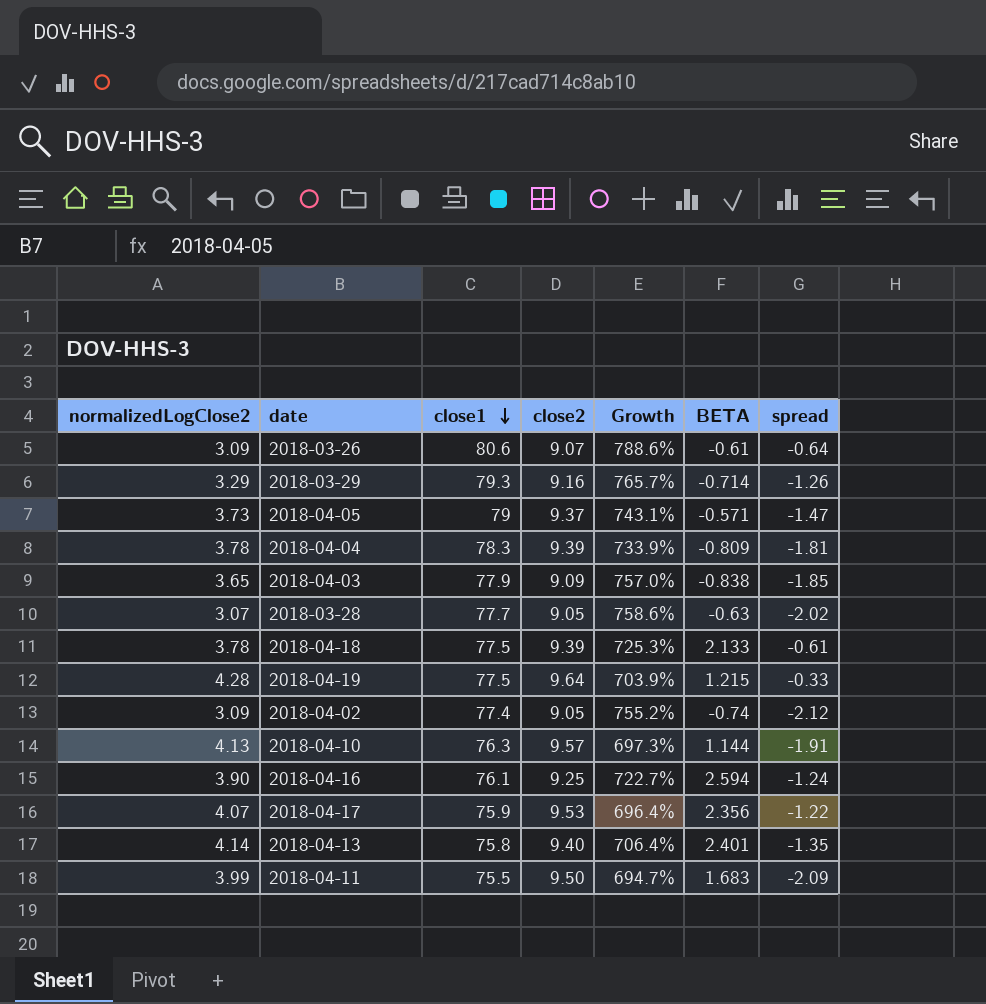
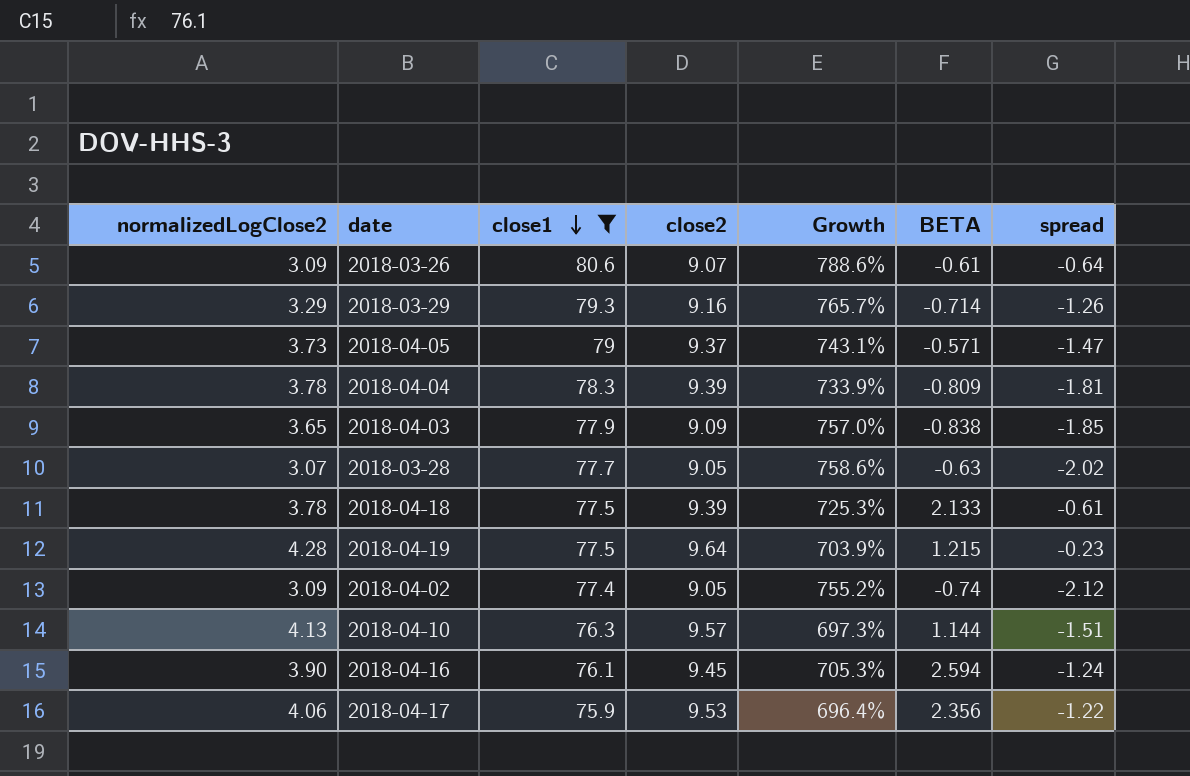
filter: none -> close1 >= 75.9
2018-04-19 | spread: -0.33 -> -0.23
2018-04-10 | spread: -1.91 -> -1.51
2018-04-16 | close2: 9.25 -> 9.45
2018-04-16 | Growth: 722.7% -> 705.3%
2018-04-17 | normalizedLogClose2: 4.07 -> 4.06

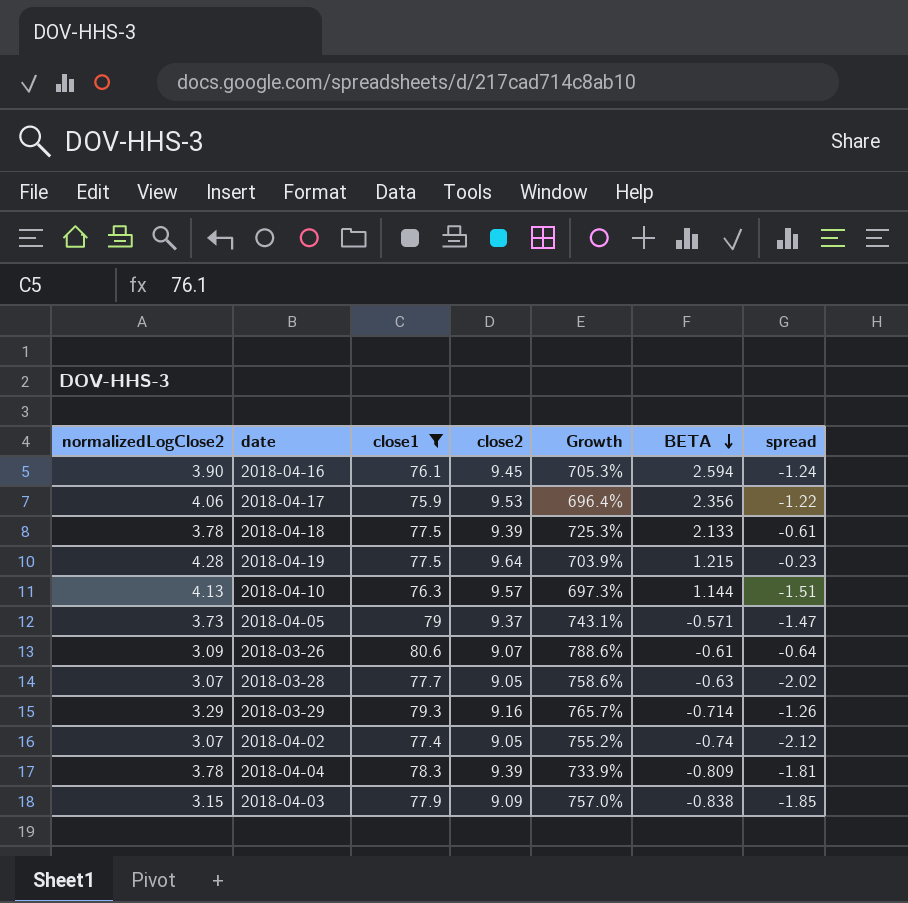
row order: close1 descending -> BETA descending
2018-04-02 | normalizedLogClose2: 3.09 -> 3.07
2018-04-03 | normalizedLogClose2: 3.65 -> 3.15

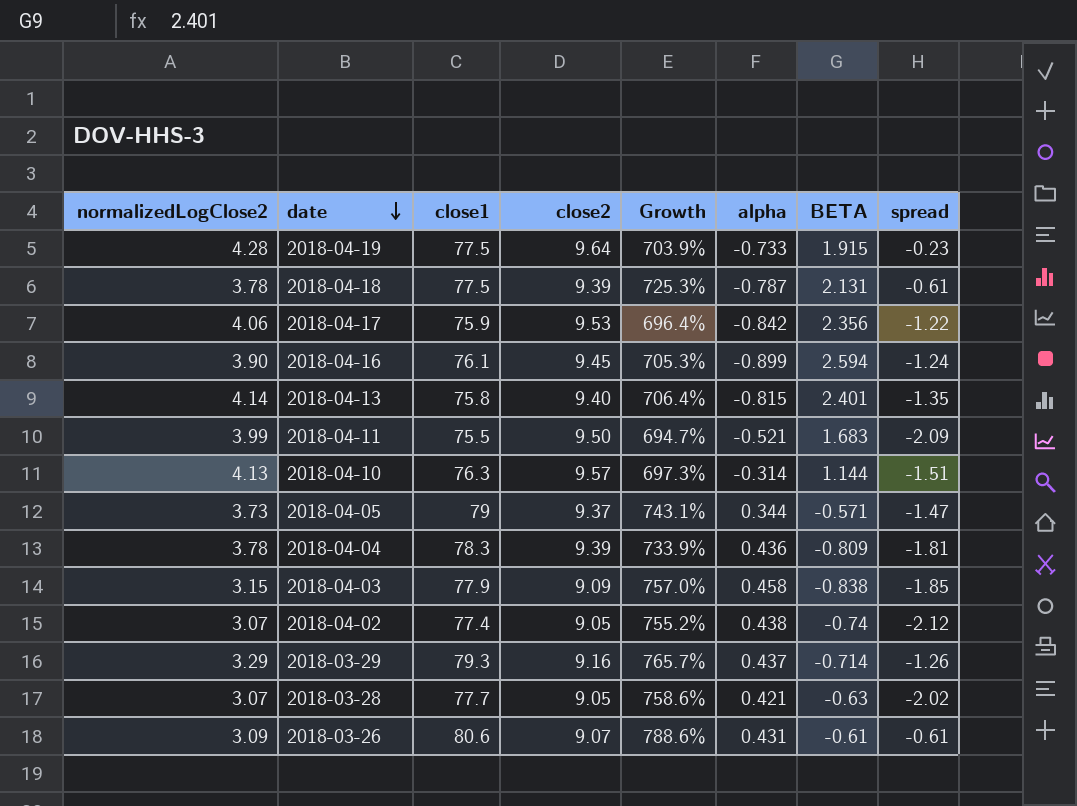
filter: close1 >= 75.9 -> none
row order: BETA descending -> date descending
column alpha | position: none -> 6
2018-04-19 | BETA: 1.215 -> 1.915
2018-04-18 | BETA: 2.133 -> 2.131
2018-03-26 | spread: -0.64 -> -0.61

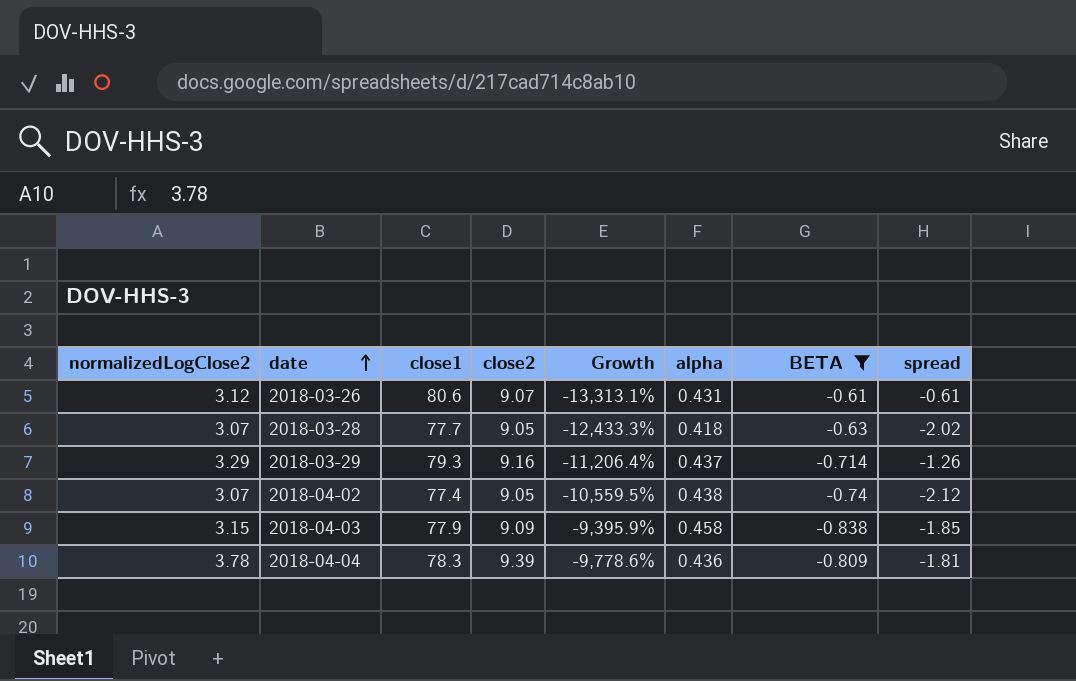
filter: none -> BETA <= -0.61
row order: date descending -> date ascending
column Growth | formula: ([close1] - [close2]) / [close2] -> ([close1] - [BETA]) / [BETA]
2018-03-26 | normalizedLogClose2: 3.09 -> 3.12
2018-03-28 | alpha: 0.421 -> 0.418

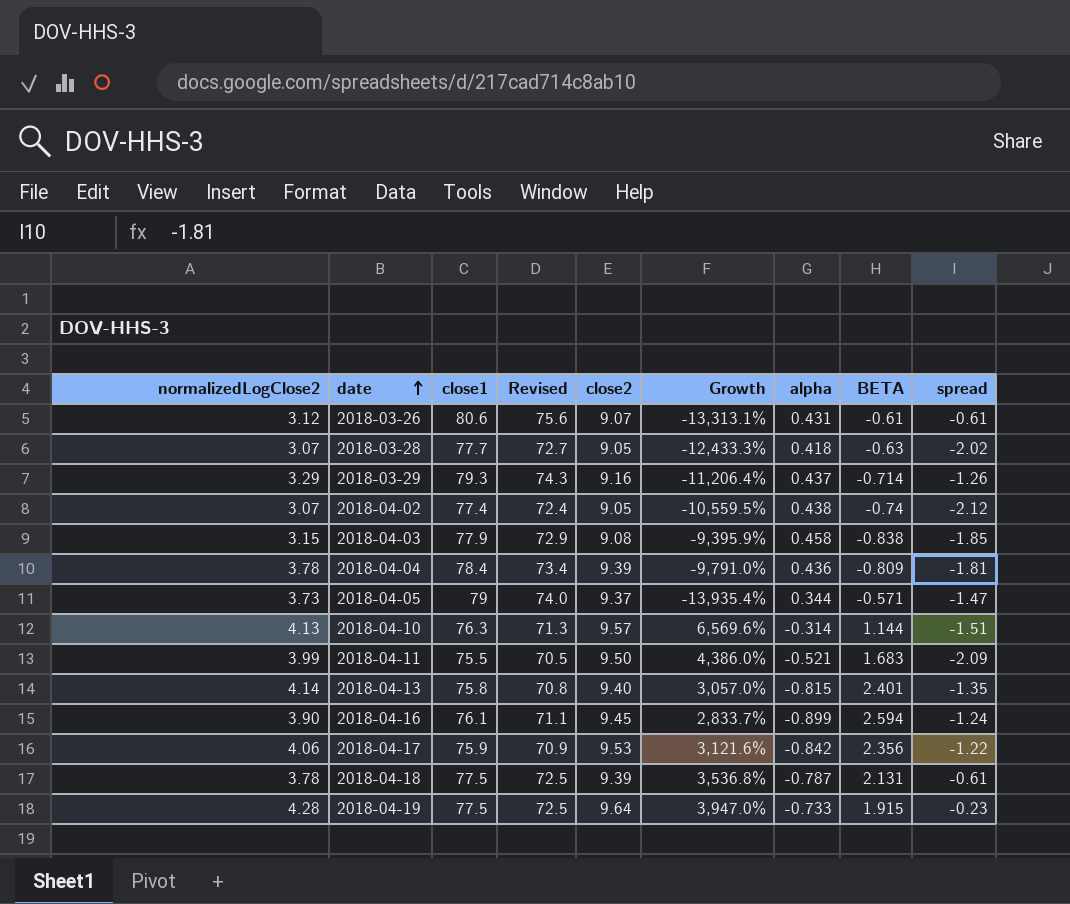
filter: BETA <= -0.61 -> none
column Revised | formula: none -> [close1] - 5
2018-04-03 | close2: 9.09 -> 9.08
2018-04-04 | close1: 78.3 -> 78.4
2018-04-04 | Growth: -9,778.6% -> -9,791.0%

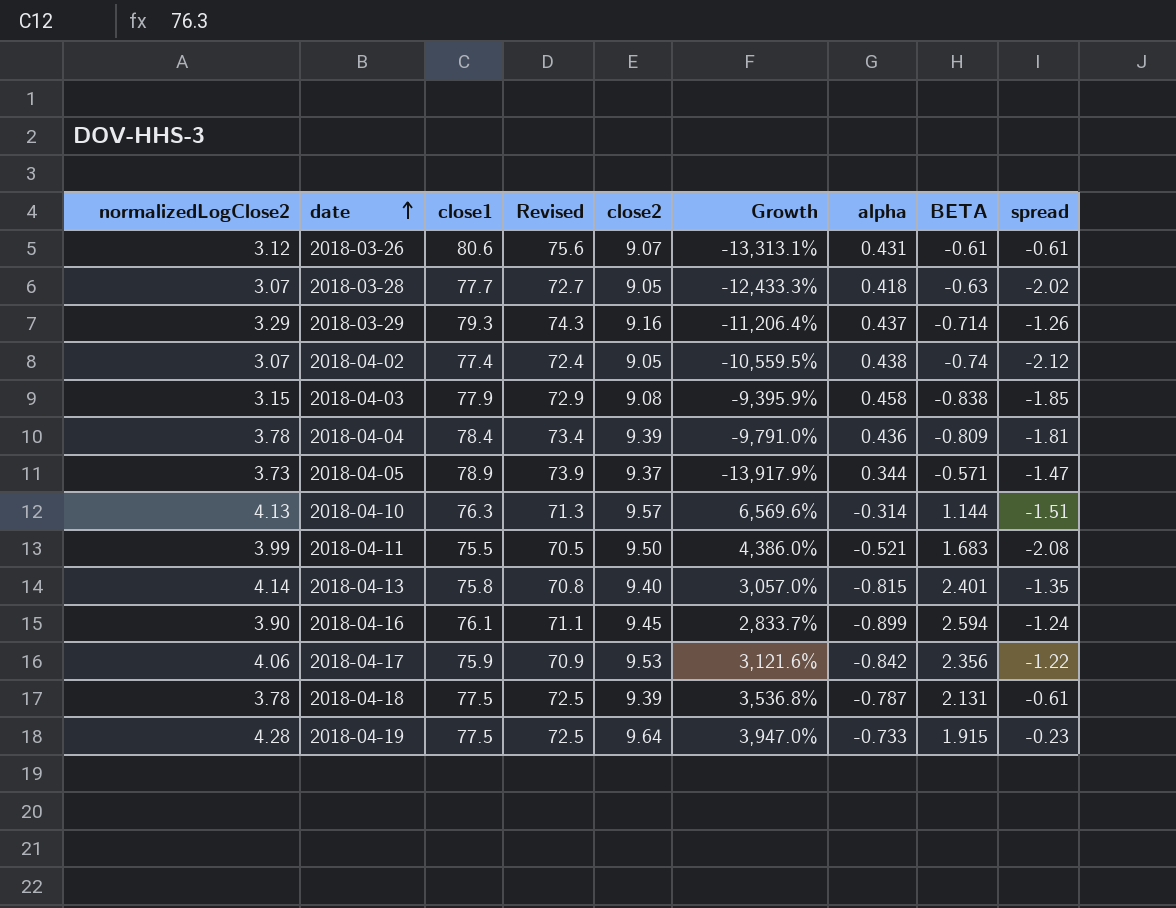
2018-04-05 | close1: 79 -> 78.9
2018-04-05 | Revised: 74.0 -> 73.9
2018-04-05 | Growth: -13,935.4% -> -13,917.9%
2018-04-11 | spread: -2.09 -> -2.08

